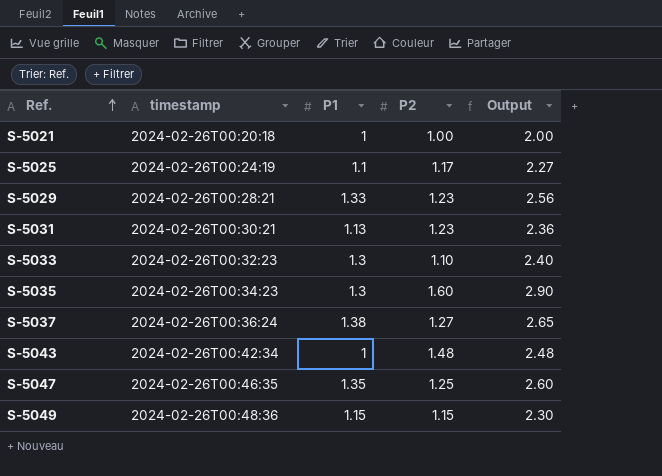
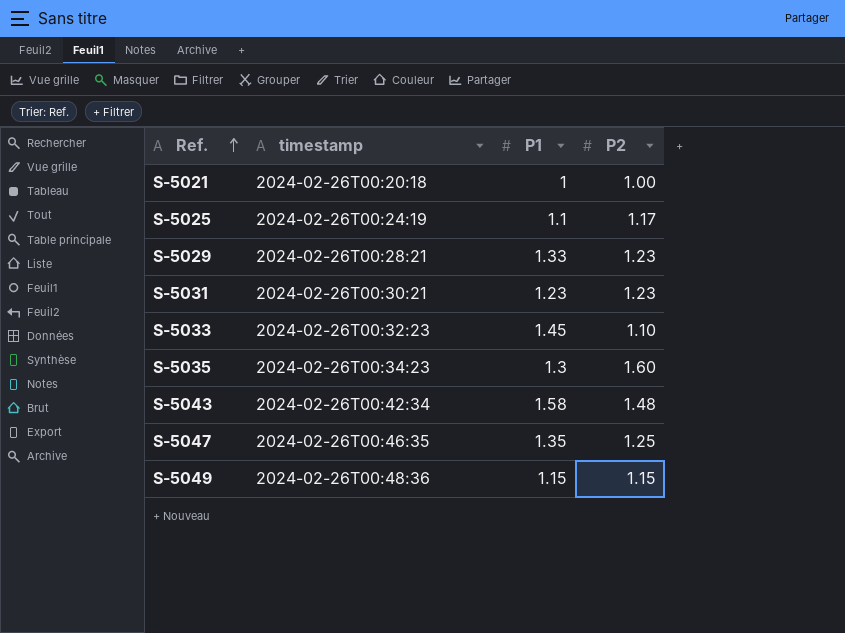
column Output | formula: [P1] + [P2] -> none
row S-5037: 2024-02-26T00:36:24 | 1.38 | 1.27 | 2.65 -> none
S-5031 | P1: 1.13 -> 1.23
S-5033 | P1: 1.3 -> 1.45
S-5043 | P1: 1 -> 1.58

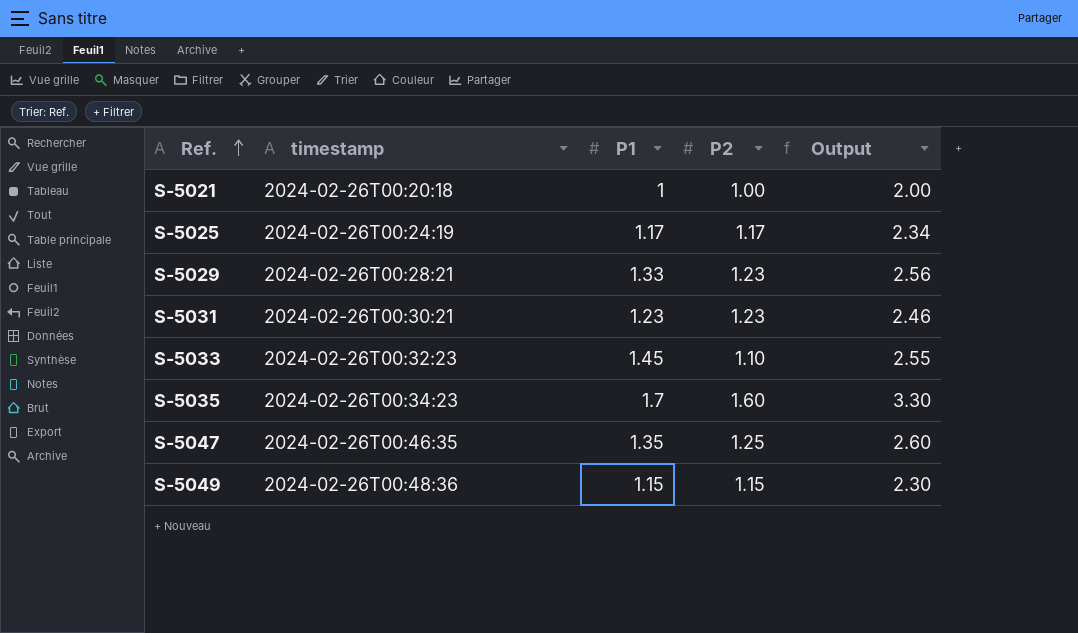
column Output | formula: none -> [P1] + [P2]
row S-5043: 2024-02-26T00:42:34 | 1.58 | 1.48 -> none
S-5025 | P1: 1.1 -> 1.17
S-5035 | P1: 1.3 -> 1.7

